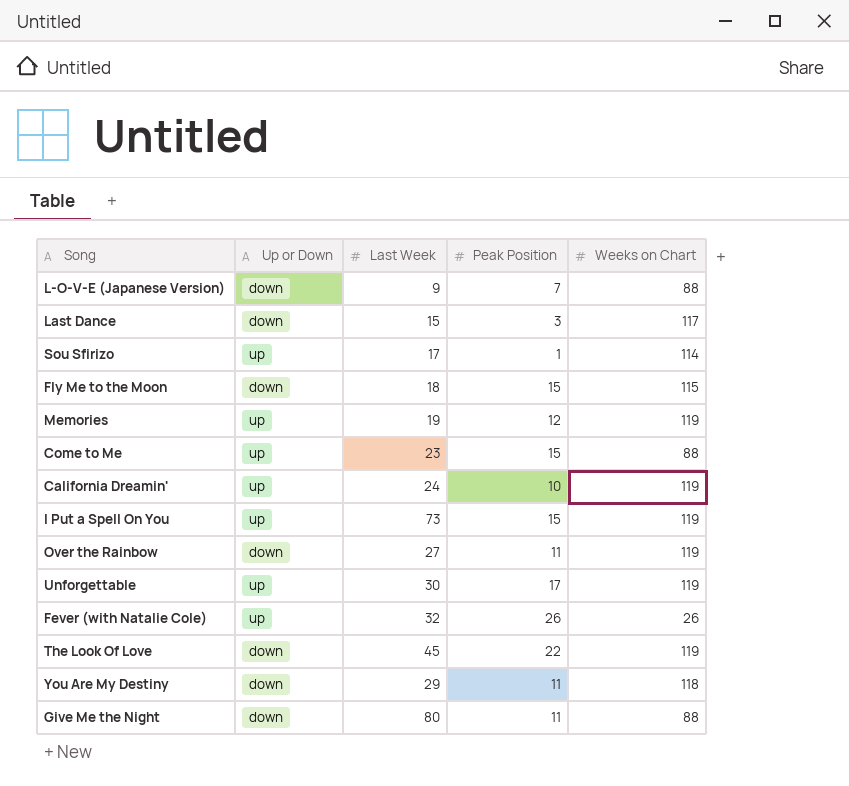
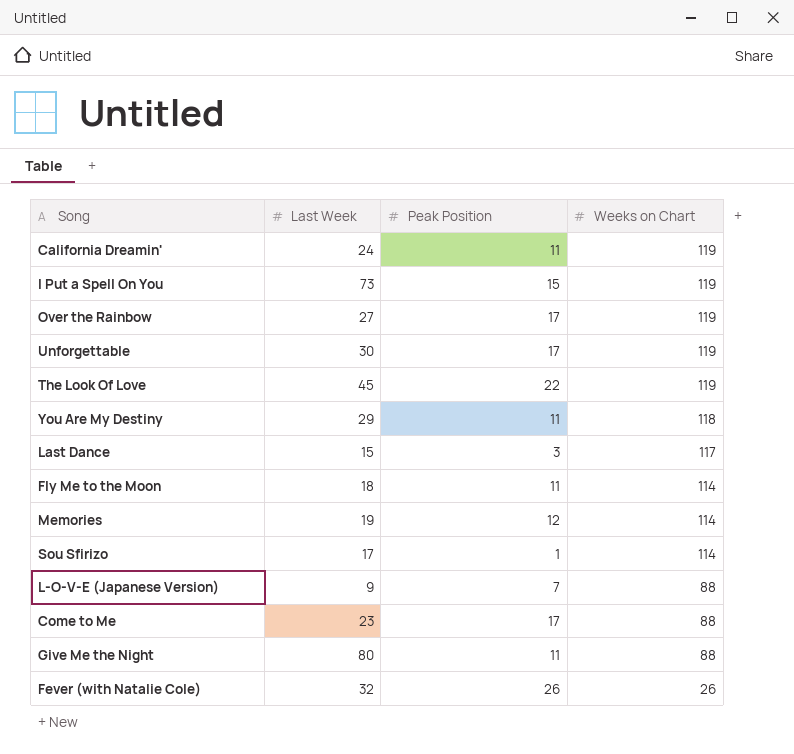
row order: none -> Weeks on Chart descending
column Up or Down | position: 2 -> none
California Dreamin' | Peak Position: 10 -> 11
Over the Rainbow | Peak Position: 11 -> 17
Fly Me to the Moon | Peak Position: 15 -> 11
Fly Me to the Moon | Weeks on Chart: 115 -> 114
Memories | Weeks on Chart: 119 -> 114
Come to Me | Peak Position: 15 -> 17

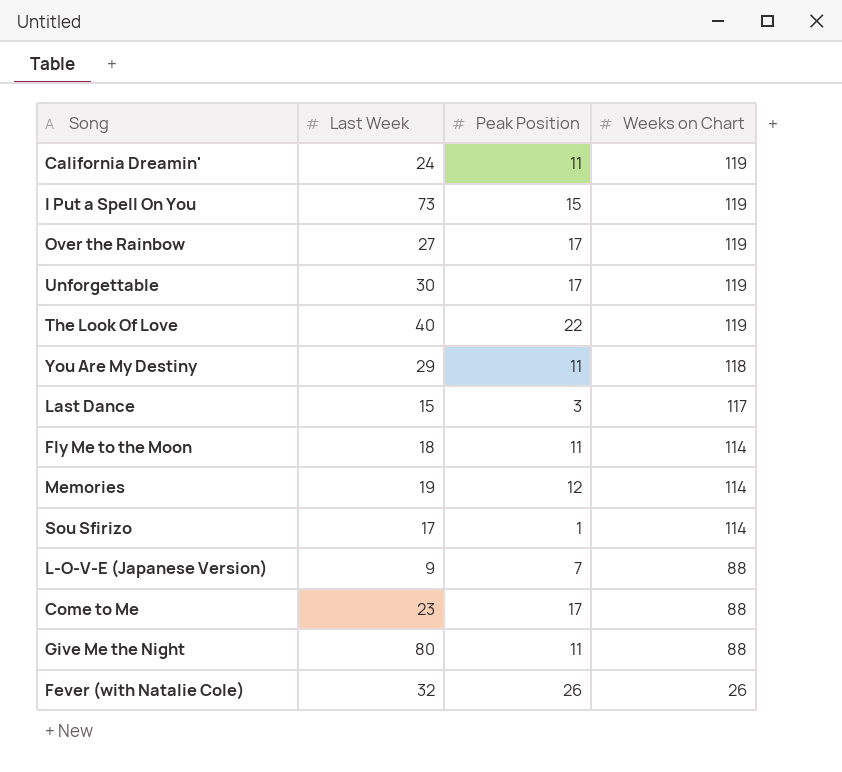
The Look Of Love | Last Week: 45 -> 40

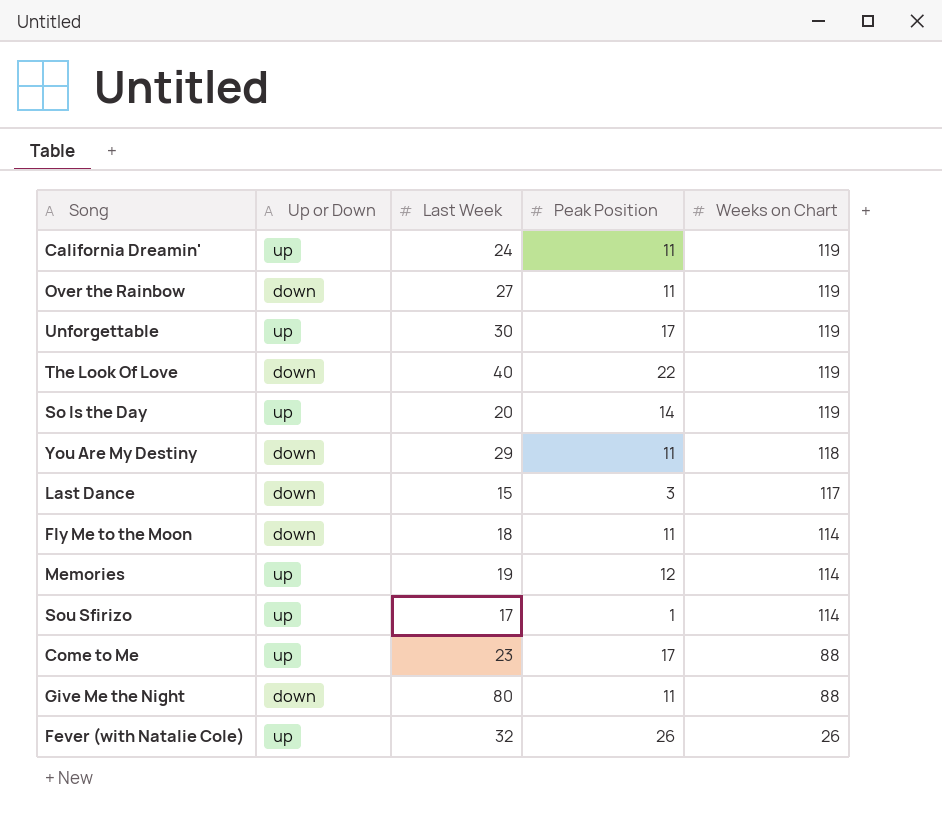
column Up or Down | position: none -> 2
row I Put a Spell On You: 73 | 15 | 119 -> none
row L-O-V-E (Japanese Version): 9 | 7 | 88 -> none
Over the Rainbow | Peak Position: 17 -> 11
row So Is the Day: none -> up | 20 | 14 | 119

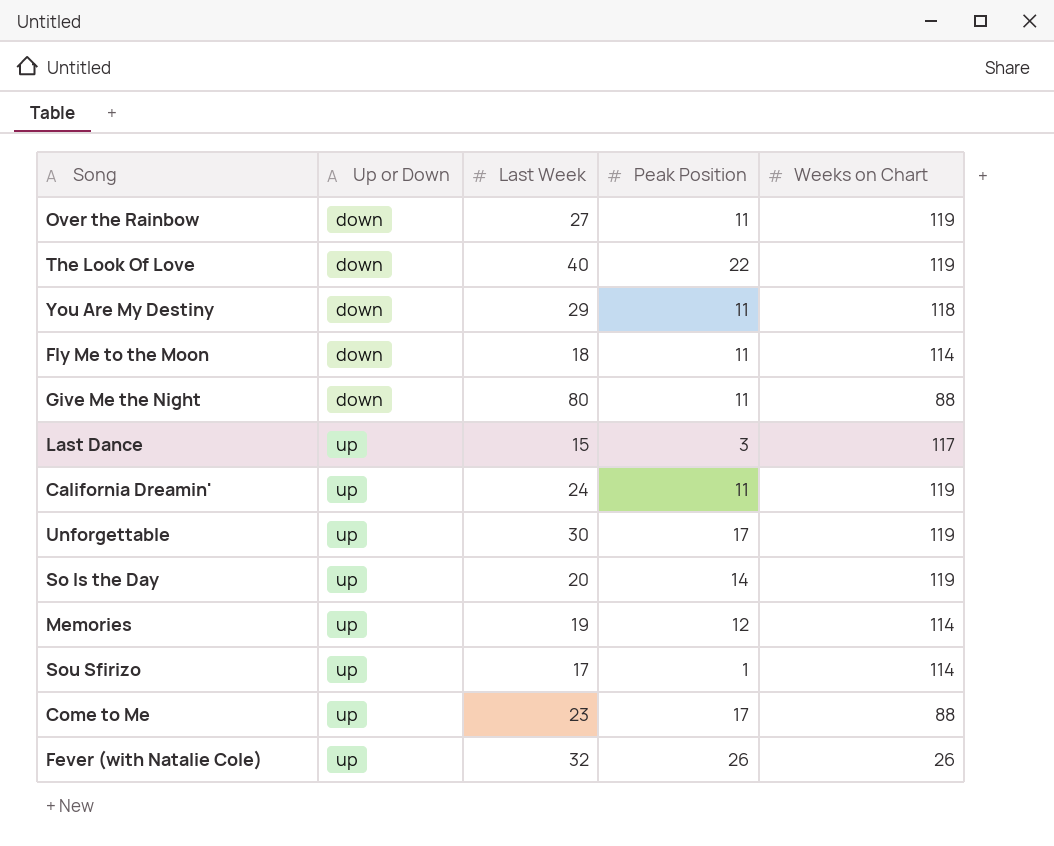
row order: Weeks on Chart descending -> Up or Down ascending
Last Dance | Up or Down: down -> up

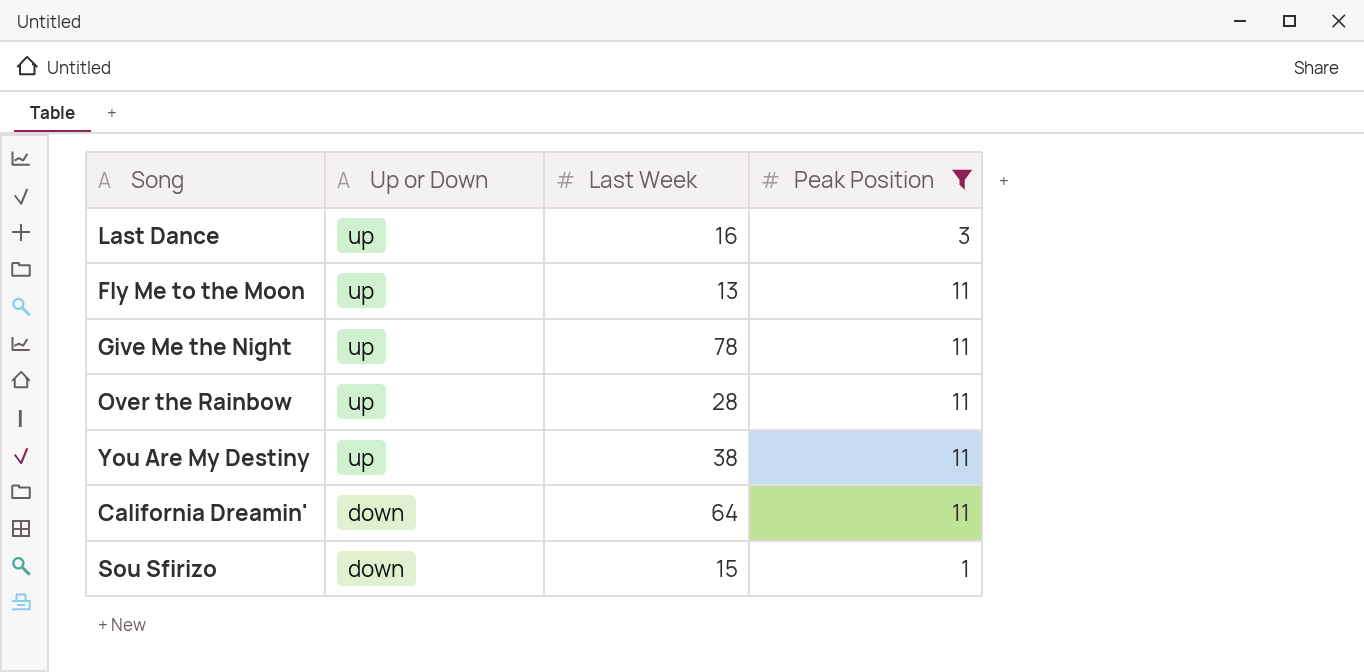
filter: none -> Peak Position <= 11
row order: Up or Down ascending -> Up or Down descending
column Weeks on Chart | position: 5 -> none
Last Dance | Last Week: 15 -> 16
Fly Me to the Moon | Up or Down: down -> up
Fly Me to the Moon | Last Week: 18 -> 13
Give Me the Night | Up or Down: down -> up
Give Me the Night | Last Week: 80 -> 78
Over the Rainbow | Up or Down: down -> up
Over the Rainbow | Last Week: 27 -> 28
You Are My Destiny | Up or Down: down -> up
You Are My Destiny | Last Week: 29 -> 38
California Dreamin' | Up or Down: up -> down
California Dreamin' | Last Week: 24 -> 64
Sou Sfirizo | Up or Down: up -> down
Sou Sfirizo | Last Week: 17 -> 15

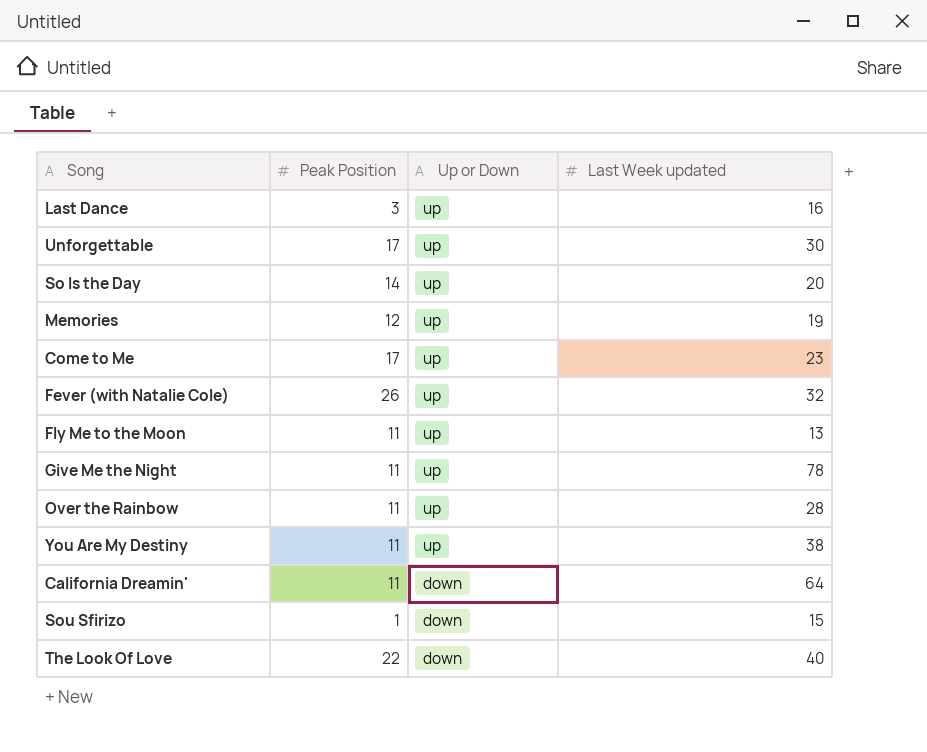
filter: Peak Position <= 11 -> none
column Peak Position | position: 4 -> 2
column name: Last Week -> Last Week updated

